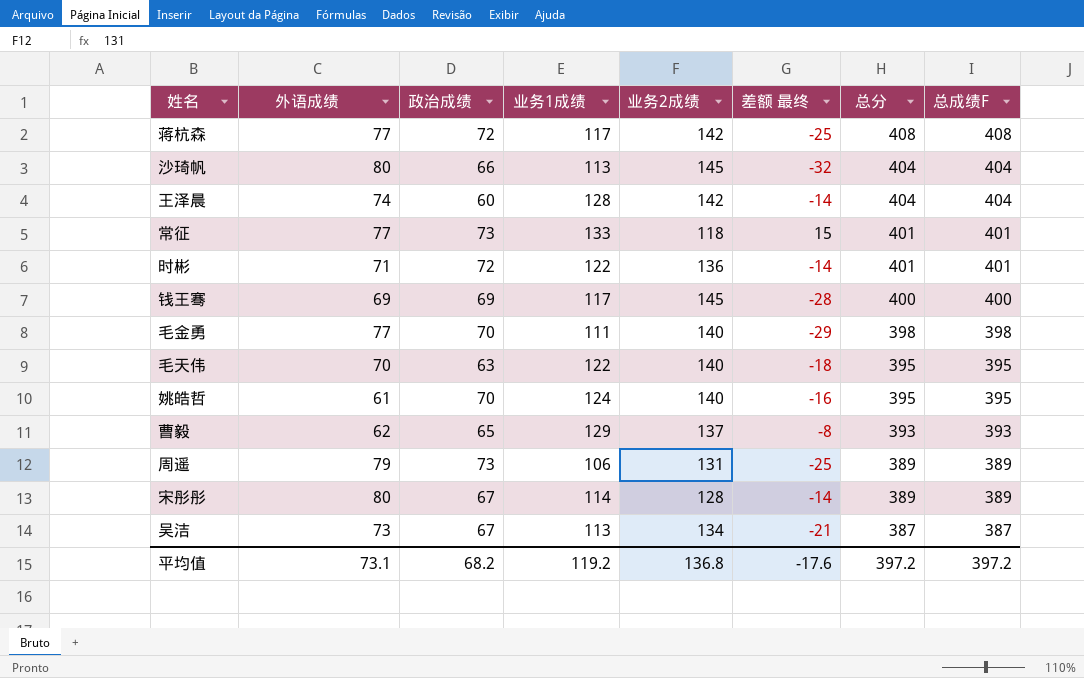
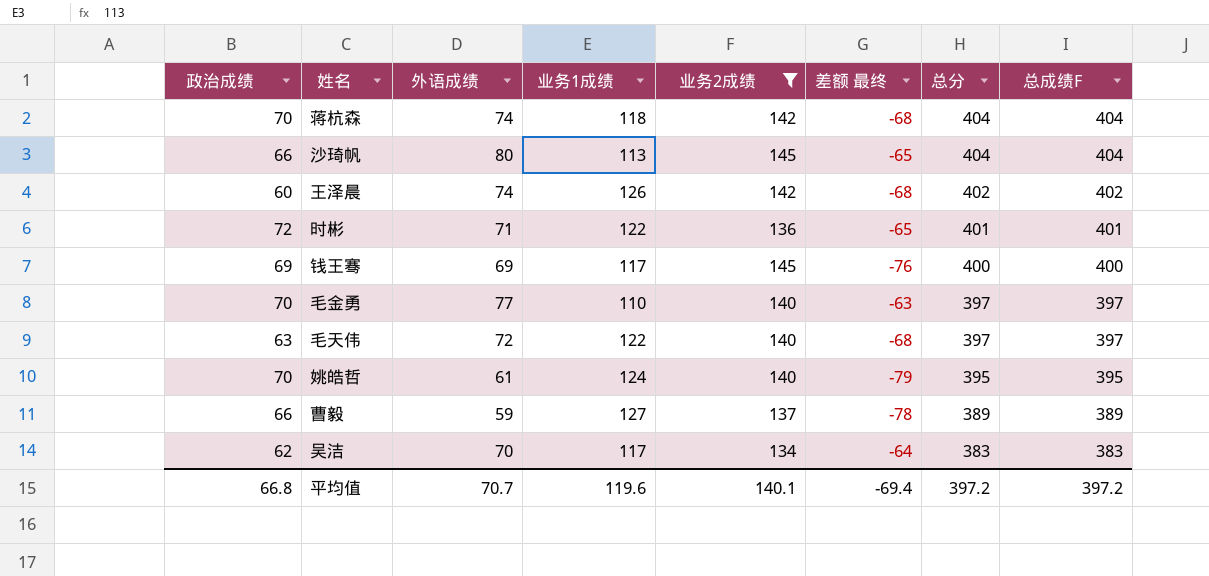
filter: none -> 业务2成绩 >= 134
column 政治成绩 | position: 3 -> 1
column 差额 最终 | formula: [业务1成绩] - [业务2成绩] -> [外语成绩] - [业务2成绩]
蒋杭森 | 政治成绩: 72 -> 70
蒋杭森 | 外语成绩: 77 -> 74
蒋杭森 | 业务1成绩: 117 -> 118
蒋杭森 | 总分: 408 -> 404
蒋杭森 | 总成绩F: 408 -> 404
王泽晨 | 业务1成绩: 128 -> 126
王泽晨 | 总分: 404 -> 402
王泽晨 | 总成绩F: 404 -> 402
毛金勇 | 业务1成绩: 111 -> 110
毛金勇 | 总分: 398 -> 397
毛金勇 | 总成绩F: 398 -> 397
毛天伟 | 外语成绩: 70 -> 72
毛天伟 | 总分: 395 -> 397
毛天伟 | 总成绩F: 395 -> 397
曹毅 | 政治成绩: 65 -> 66
曹毅 | 外语成绩: 62 -> 59
曹毅 | 业务1成绩: 129 -> 127
曹毅 | 总分: 393 -> 389
曹毅 | 总成绩F: 393 -> 389
吴洁 | 政治成绩: 67 -> 62
吴洁 | 外语成绩: 73 -> 70
吴洁 | 业务1成绩: 113 -> 117
吴洁 | 总分: 387 -> 383
吴洁 | 总成绩F: 387 -> 383
平均值 | 政治成绩: 68.2 -> 66.8
平均值 | 外语成绩: 73.1 -> 70.7
平均值 | 业务1成绩: 119.2 -> 119.6
平均值 | 业务2成绩: 136.8 -> 140.1
平均值 | 差额 最终: -17.6 -> -69.4

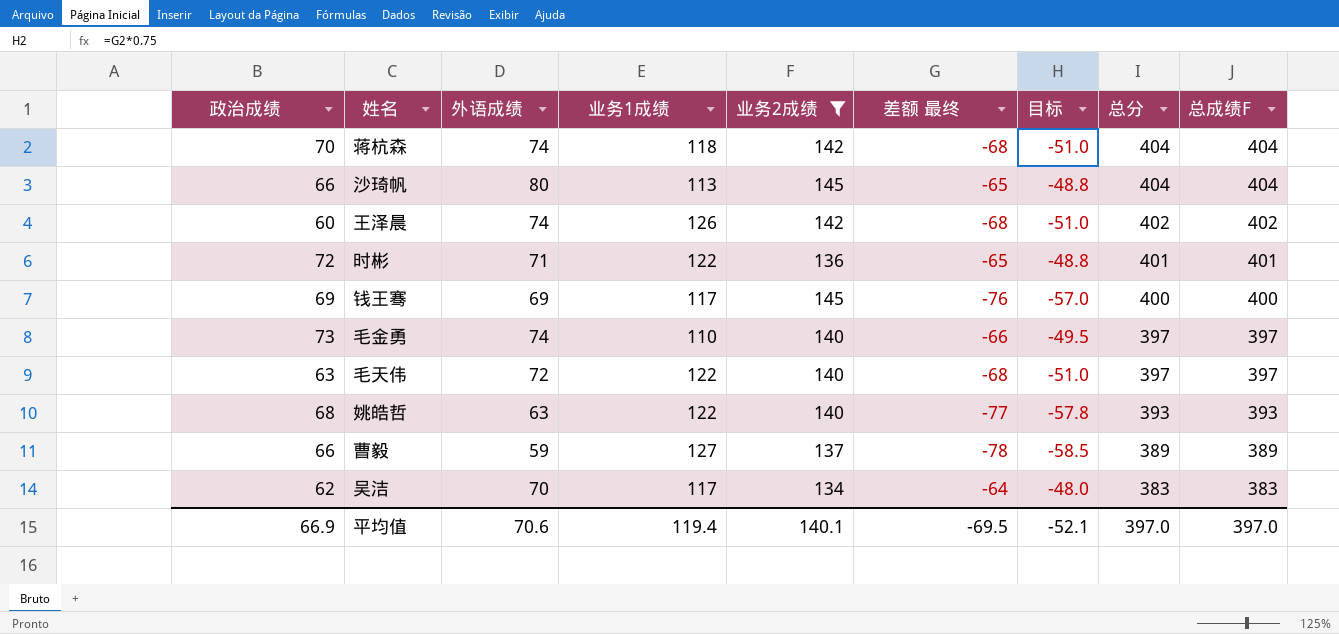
column 目标 | formula: none -> [差额 最终] * 0.75
毛金勇 | 政治成绩: 70 -> 73
毛金勇 | 外语成绩: 77 -> 74
毛金勇 | 差额 最终: -63 -> -66
姚皓哲 | 政治成绩: 70 -> 68
姚皓哲 | 外语成绩: 61 -> 63
姚皓哲 | 业务1成绩: 124 -> 122
姚皓哲 | 差额 最终: -79 -> -77
姚皓哲 | 总分: 395 -> 393
姚皓哲 | 总成绩F: 395 -> 393
平均值 | 政治成绩: 66.8 -> 66.9
平均值 | 外语成绩: 70.7 -> 70.6
平均值 | 业务1成绩: 119.6 -> 119.4
平均值 | 差额 最终: -69.4 -> -69.5
平均值 | 总分: 397.2 -> 397.0
平均值 | 总成绩F: 397.2 -> 397.0

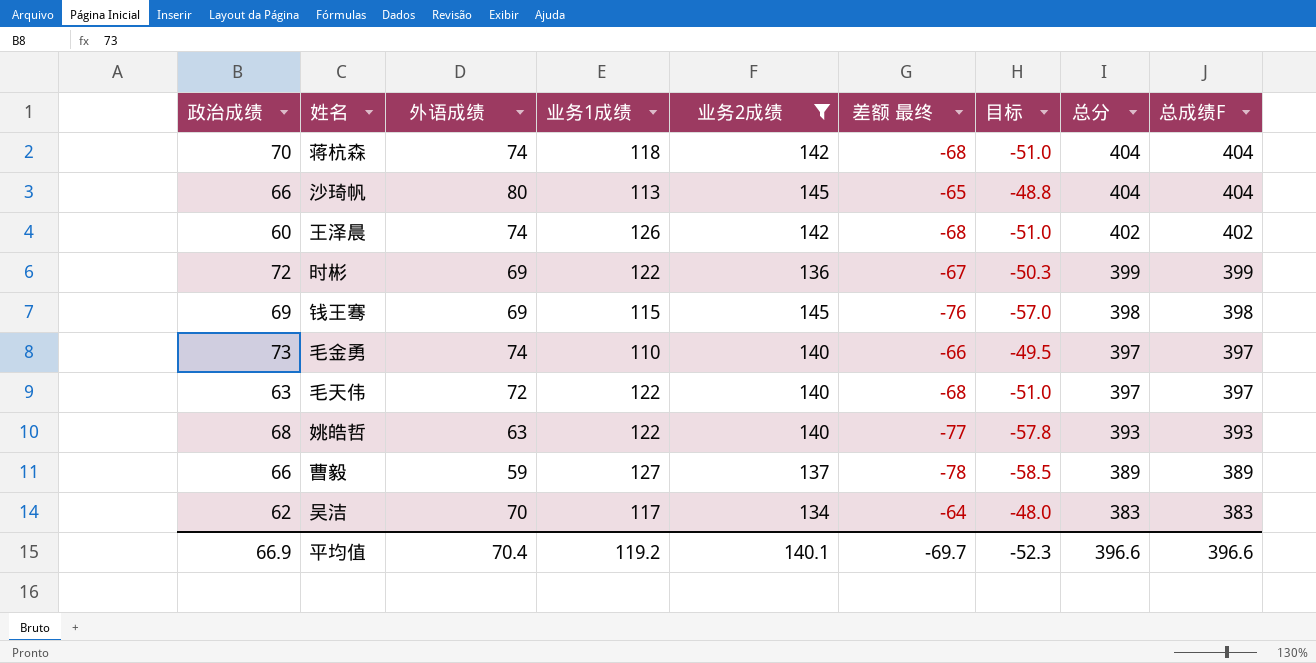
时彬 | 外语成绩: 71 -> 69
时彬 | 差额 最终: -65 -> -67
时彬 | 目标: -48.8 -> -50.3
时彬 | 总分: 401 -> 399
时彬 | 总成绩F: 401 -> 399
钱王骞 | 业务1成绩: 117 -> 115
钱王骞 | 总分: 400 -> 398
钱王骞 | 总成绩F: 400 -> 398
平均值 | 外语成绩: 70.6 -> 70.4
平均值 | 业务1成绩: 119.4 -> 119.2
平均值 | 差额 最终: -69.5 -> -69.7
平均值 | 目标: -52.1 -> -52.3
平均值 | 总分: 397.0 -> 396.6
平均值 | 总成绩F: 397.0 -> 396.6

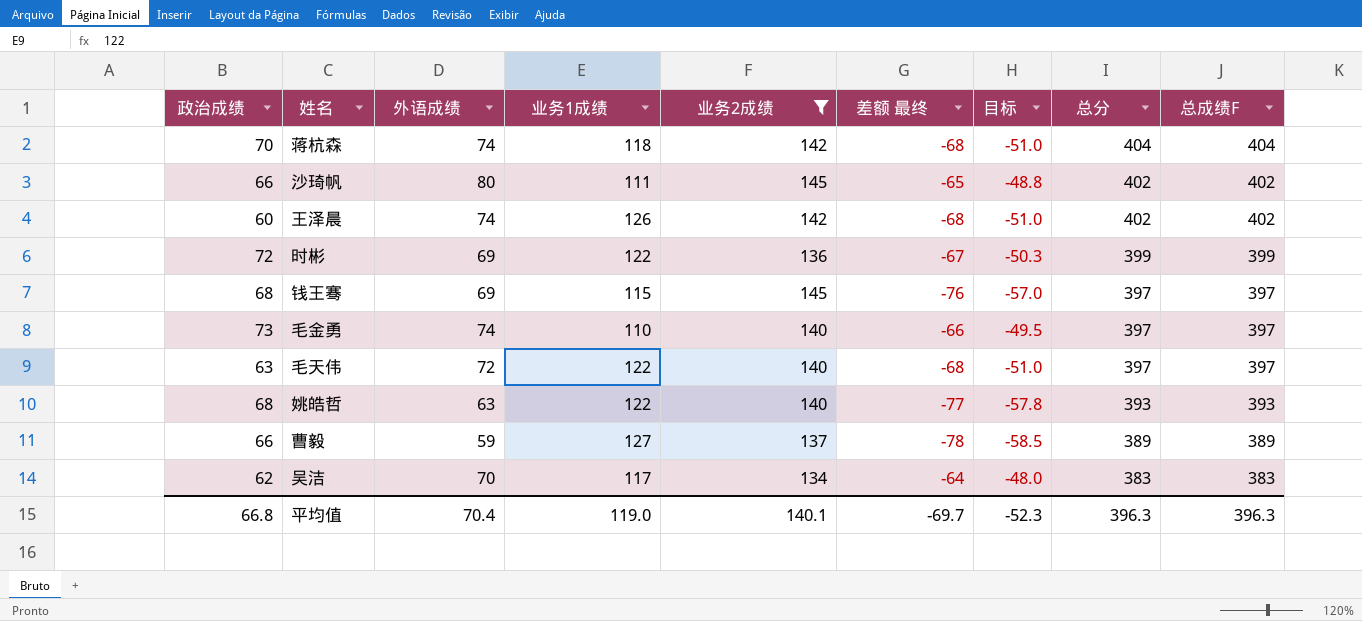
沙琦帆 | 业务1成绩: 113 -> 111
沙琦帆 | 总分: 404 -> 402
沙琦帆 | 总成绩F: 404 -> 402
钱王骞 | 政治成绩: 69 -> 68
钱王骞 | 总分: 398 -> 397
钱王骞 | 总成绩F: 398 -> 397
平均值 | 政治成绩: 66.9 -> 66.8
平均值 | 业务1成绩: 119.2 -> 119.0
平均值 | 总分: 396.6 -> 396.3
平均值 | 总成绩F: 396.6 -> 396.3

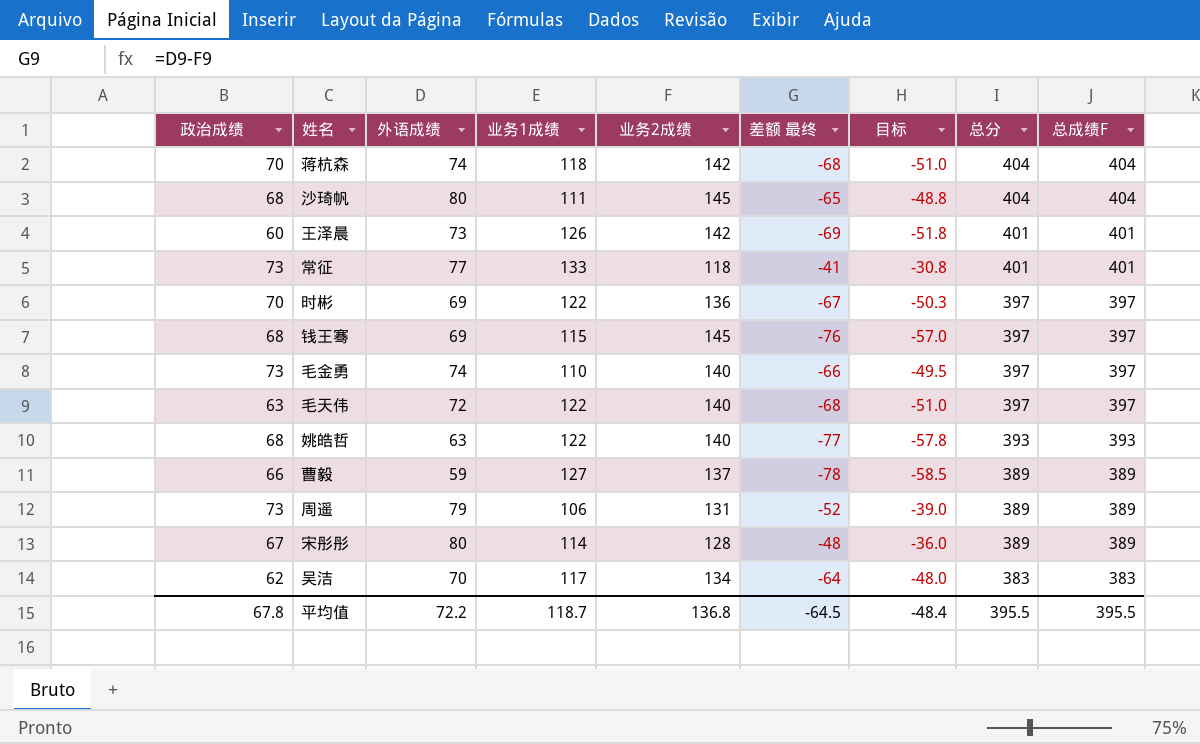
filter: 业务2成绩 >= 134 -> none
沙琦帆 | 政治成绩: 66 -> 68
沙琦帆 | 总分: 402 -> 404
沙琦帆 | 总成绩F: 402 -> 404
王泽晨 | 外语成绩: 74 -> 73
王泽晨 | 差额 最终: -68 -> -69
王泽晨 | 目标: -51.0 -> -51.8
王泽晨 | 总分: 402 -> 401
王泽晨 | 总成绩F: 402 -> 401
时彬 | 政治成绩: 72 -> 70
时彬 | 总分: 399 -> 397
时彬 | 总成绩F: 399 -> 397
平均值 | 政治成绩: 66.8 -> 67.8
平均值 | 外语成绩: 70.4 -> 72.2
平均值 | 业务1成绩: 119.0 -> 118.7
平均值 | 业务2成绩: 140.1 -> 136.8
平均值 | 差额 最终: -69.7 -> -64.5
平均值 | 目标: -52.3 -> -48.4
平均值 | 总分: 396.3 -> 395.5
平均值 | 总成绩F: 396.3 -> 395.5

